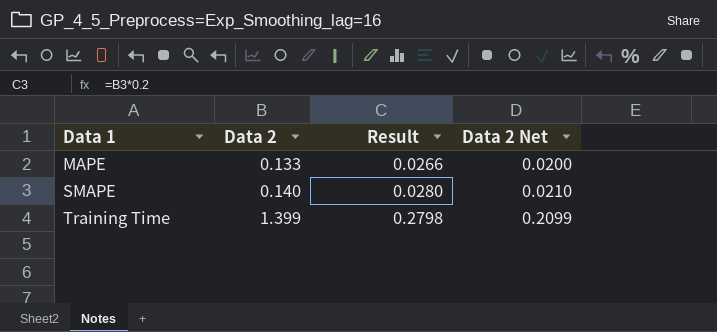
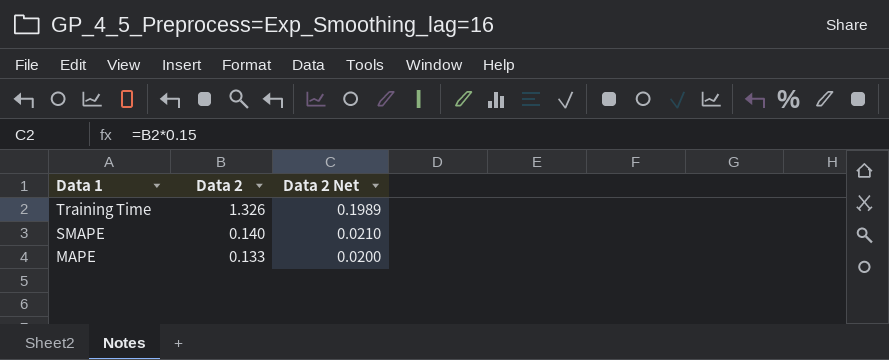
row order: Data 1 ascending -> Data 1 descending
column Result | formula: [Data 2] * 0.2 -> none
Training Time | Data 2: 1.399 -> 1.326
Training Time | Data 2 Net: 0.2099 -> 0.1989

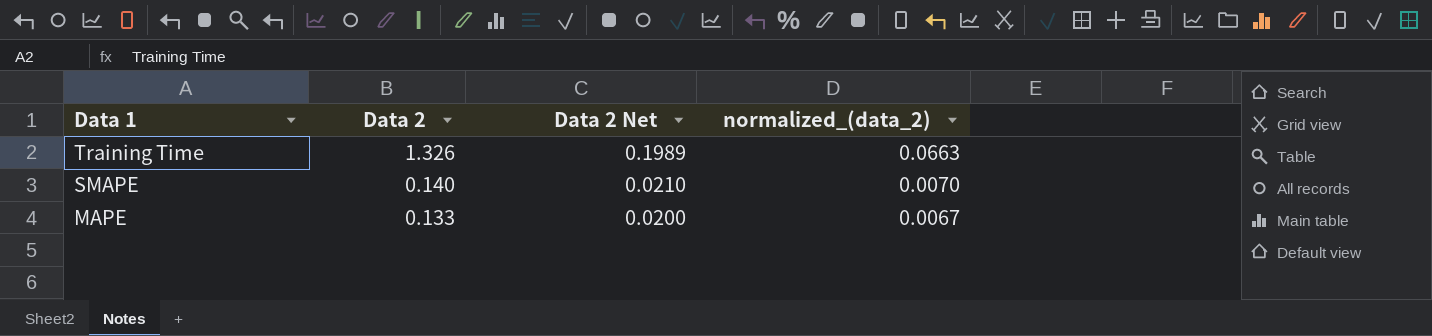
column normalized_(data_2) | formula: none -> [Data 2] * 0.05

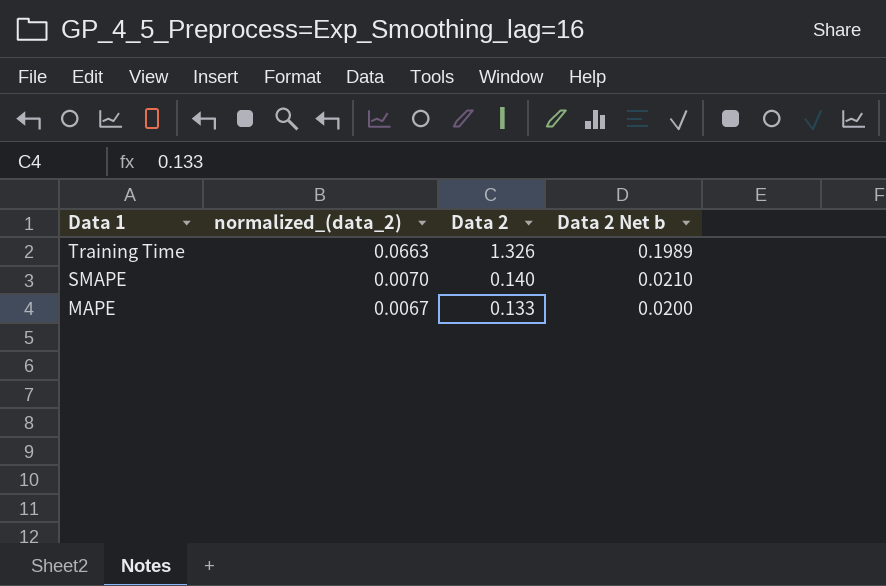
column normalized_(data_2) | position: 4 -> 2
column name: Data 2 Net -> Data 2 Net b

